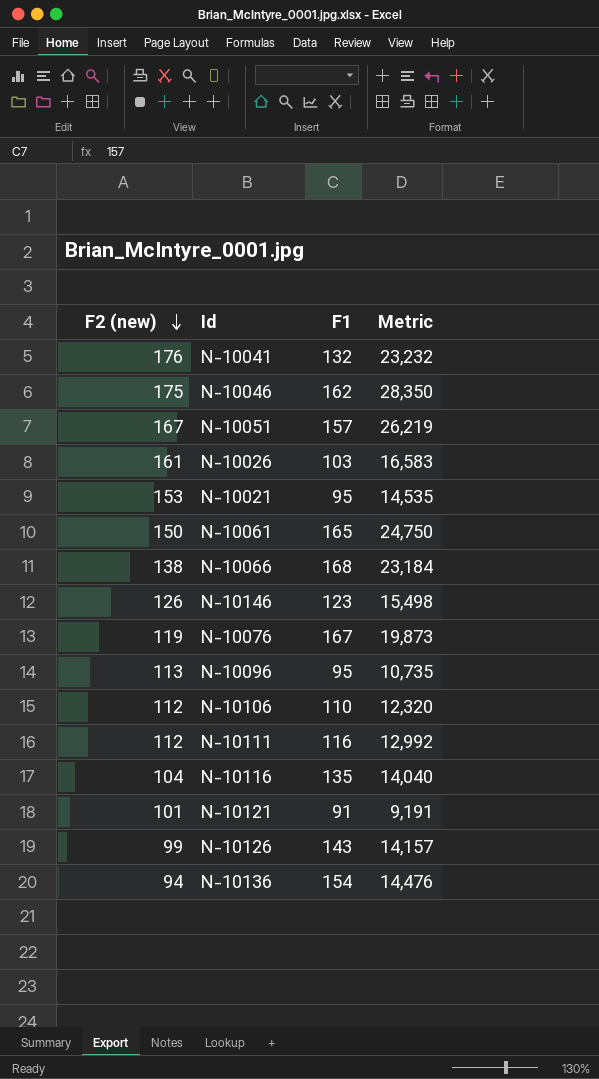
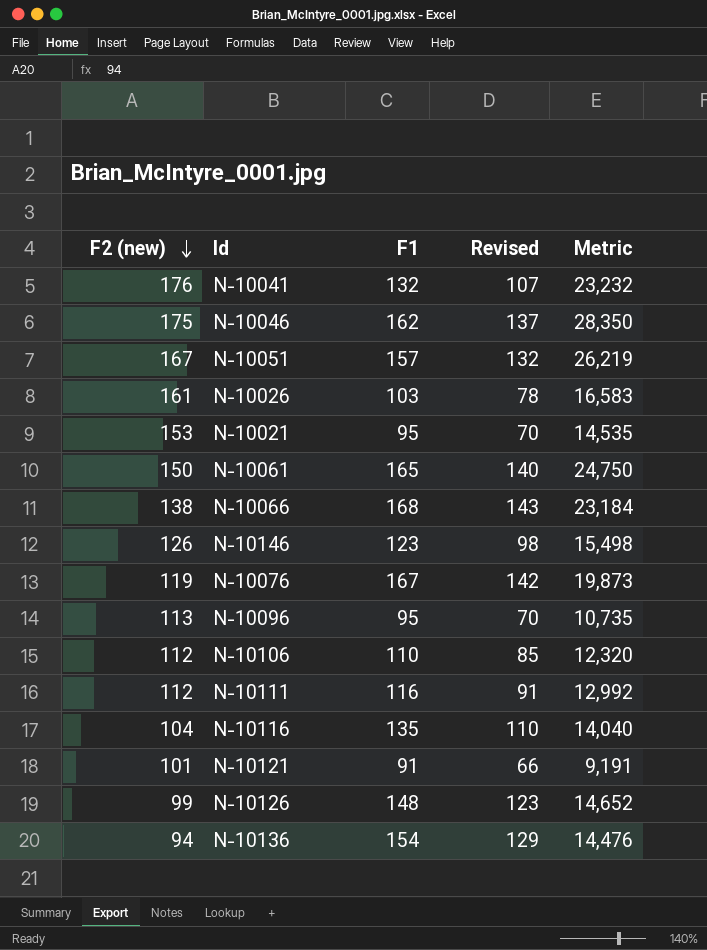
column Revised | formula: none -> [F1] - 25
N-10126 | F1: 143 -> 148
N-10126 | Metric: 14,157 -> 14,652

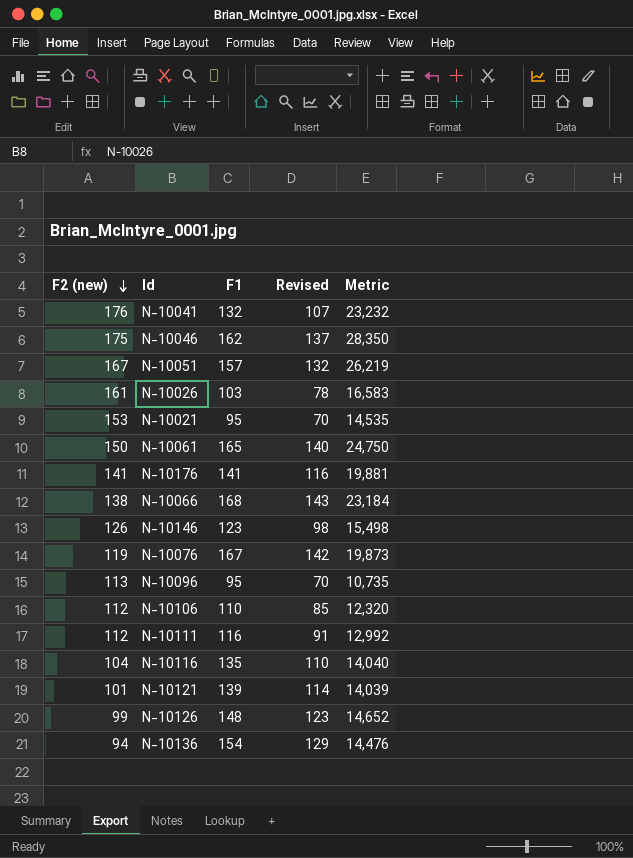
row N-10176: none -> 141 | 141 | 116 | 19,881
N-10121 | F1: 91 -> 139
N-10121 | Revised: 66 -> 114
N-10121 | Metric: 9,191 -> 14,039

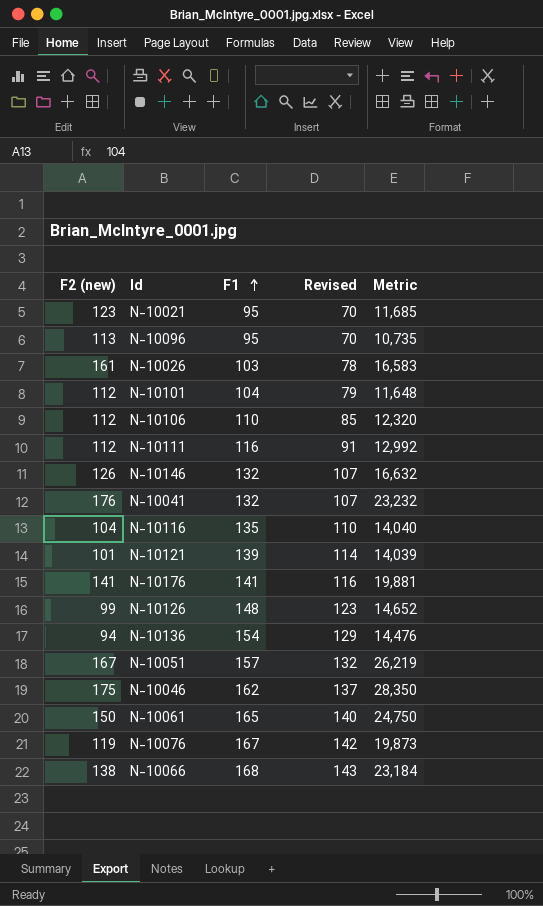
row order: F2 (new) descending -> F1 ascending
N-10021 | F2 (new): 153 -> 123
N-10021 | Metric: 14,535 -> 11,685
row N-10101: none -> 112 | 104 | 79 | 11,648
N-10146 | F1: 123 -> 132
N-10146 | Revised: 98 -> 107
N-10146 | Metric: 15,498 -> 16,632

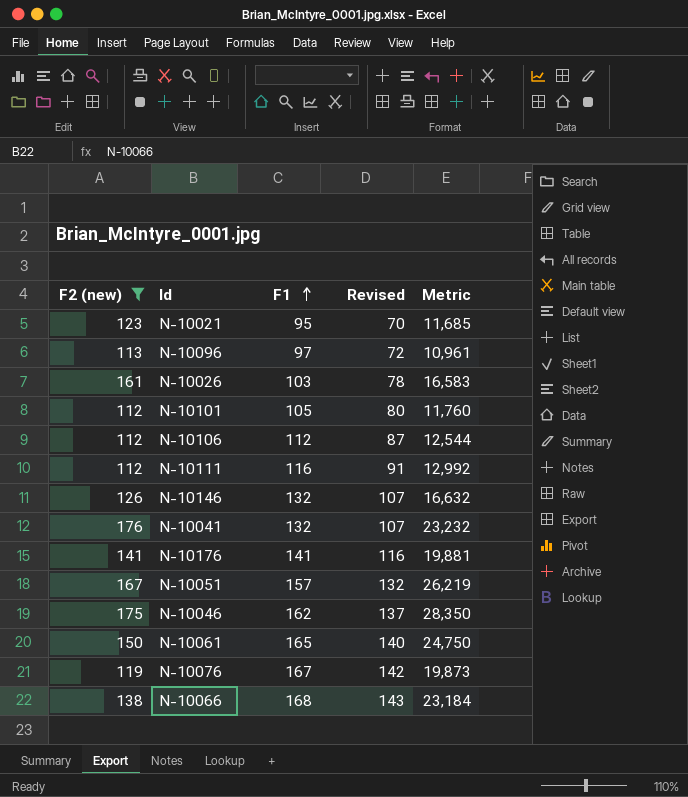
filter: none -> F2 (new) >= 112
N-10096 | F1: 95 -> 97
N-10096 | Revised: 70 -> 72
N-10096 | Metric: 10,735 -> 10,961
N-10101 | F1: 104 -> 105
N-10101 | Revised: 79 -> 80
N-10101 | Metric: 11,648 -> 11,760
N-10106 | F1: 110 -> 112
N-10106 | Revised: 85 -> 87
N-10106 | Metric: 12,320 -> 12,544

